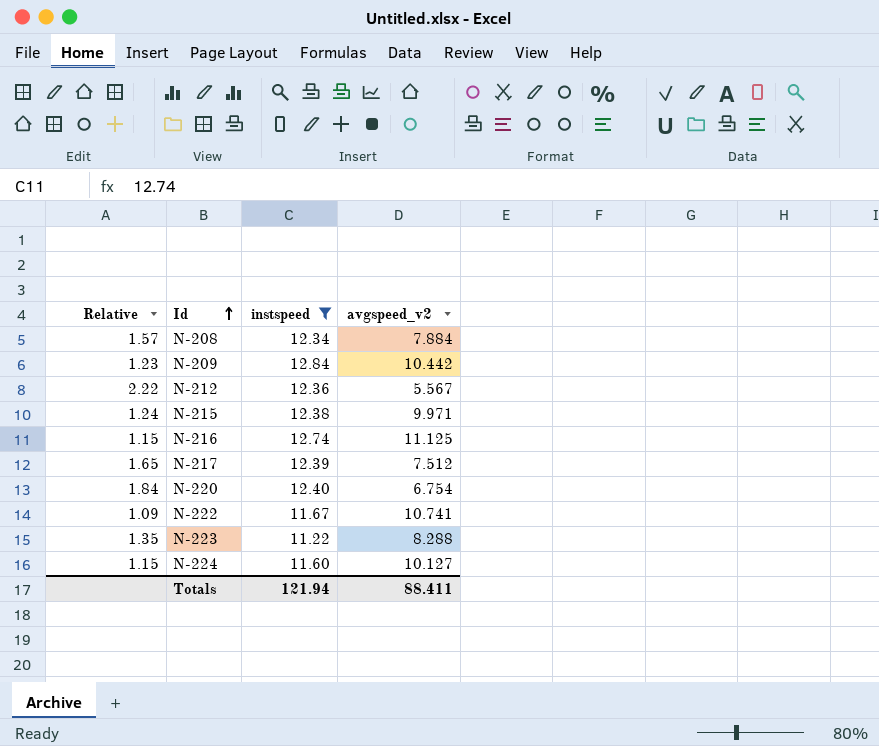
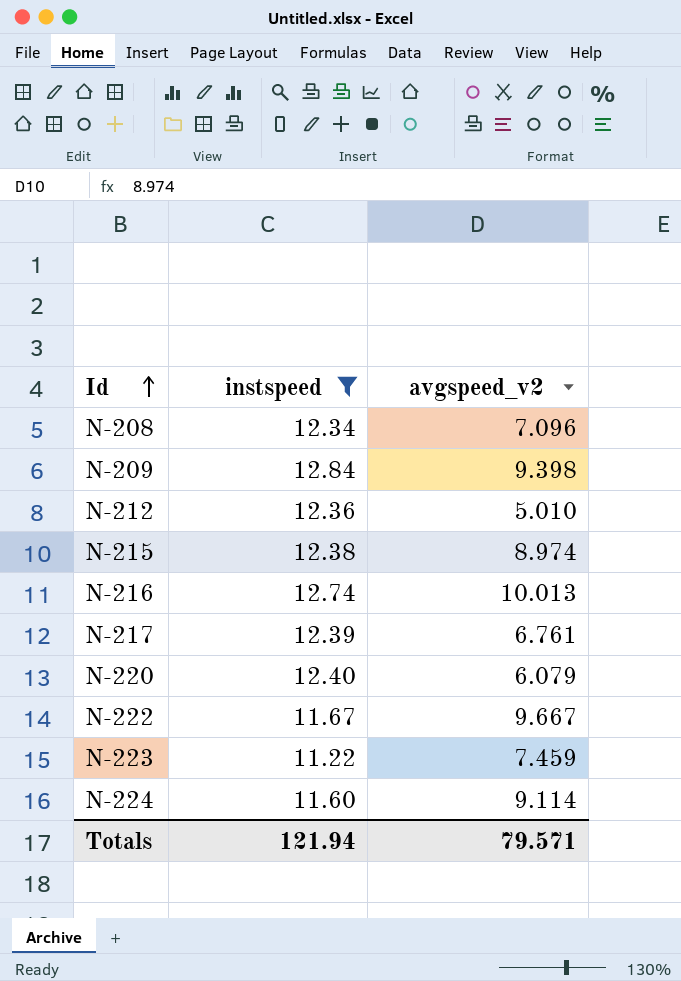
column Relative | formula: [instspeed] / [avgspeed_v2] -> none
N-208 | avgspeed_v2: 7.884 -> 7.096
N-209 | avgspeed_v2: 10.442 -> 9.398
N-212 | avgspeed_v2: 5.567 -> 5.010
N-215 | avgspeed_v2: 9.971 -> 8.974
N-216 | avgspeed_v2: 11.125 -> 10.013
N-217 | avgspeed_v2: 7.512 -> 6.761
N-220 | avgspeed_v2: 6.754 -> 6.079
N-222 | avgspeed_v2: 10.741 -> 9.667
N-223 | avgspeed_v2: 8.288 -> 7.459
N-224 | avgspeed_v2: 10.127 -> 9.114
Totals | avgspeed_v2: 88.411 -> 79.571

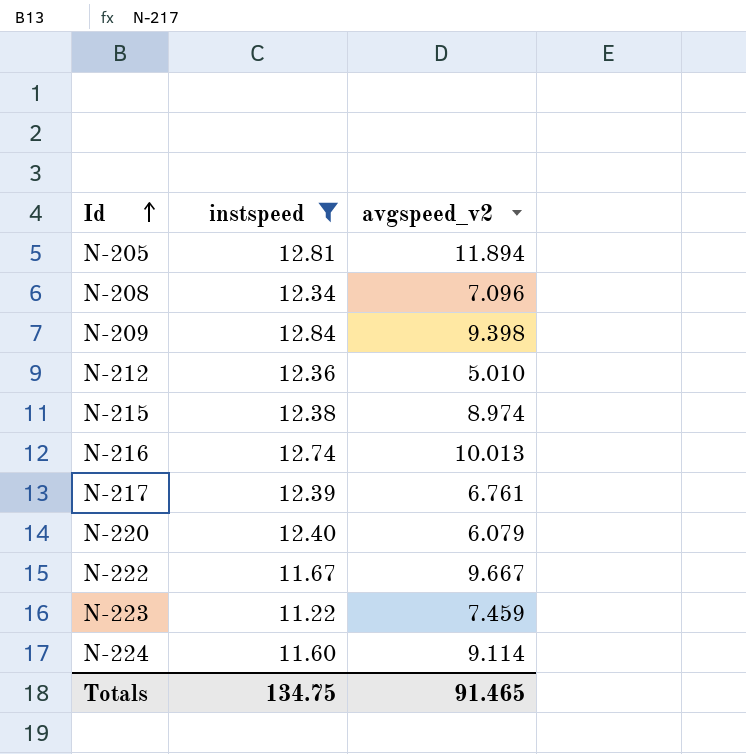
row N-205: none -> 12.81 | 11.894
Totals | instspeed: 121.94 -> 134.75
Totals | avgspeed_v2: 79.571 -> 91.465

